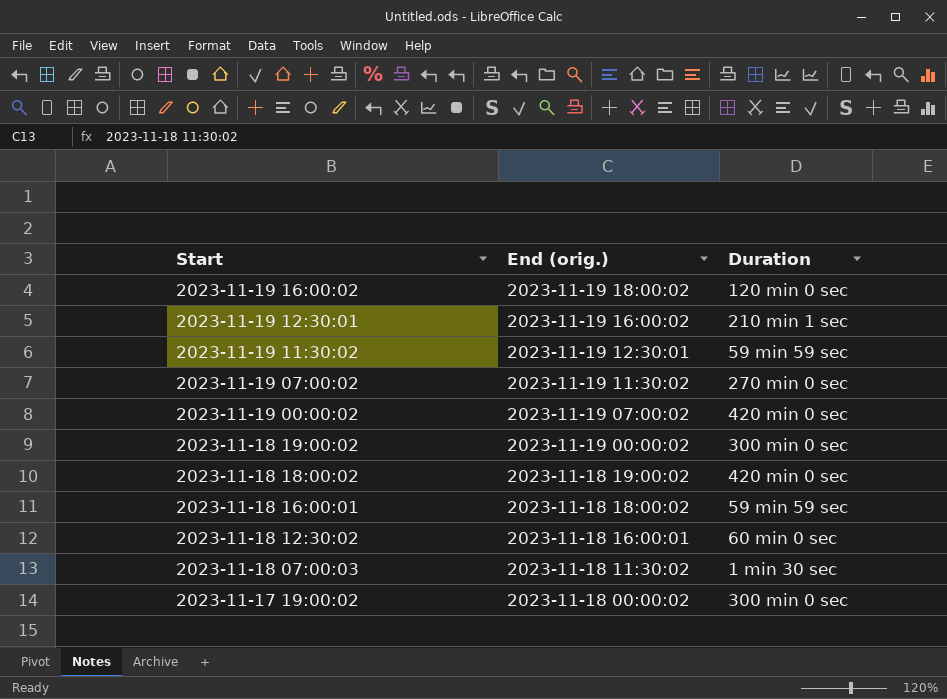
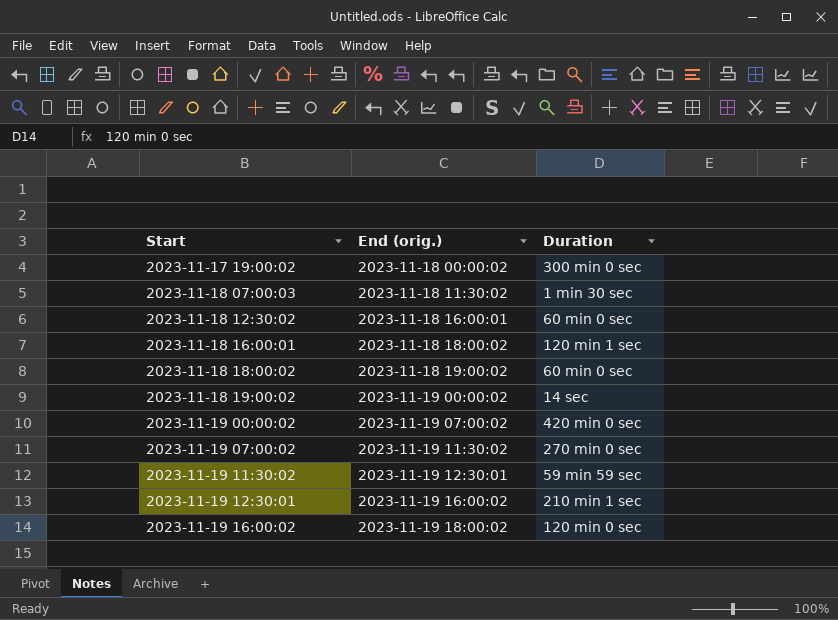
row order: Start descending -> Start ascending
2023-11-18 16:00:01 | Duration: 59 min 59 sec -> 120 min 1 sec
2023-11-18 18:00:02 | Duration: 420 min 0 sec -> 60 min 0 sec
2023-11-18 19:00:02 | Duration: 300 min 0 sec -> 14 sec

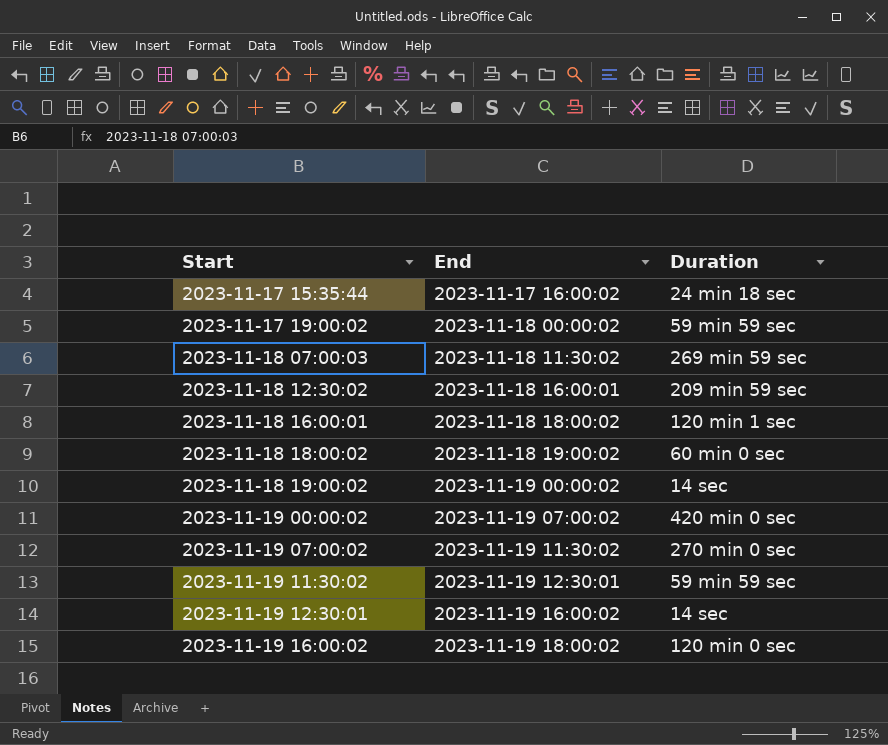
column name: End (orig.) -> End
row 2023-11-17 15:35:44: none -> 2023-11-17 16:00:02 | 24 min 18 sec
2023-11-17 19:00:02 | Duration: 300 min 0 sec -> 59 min 59 sec
2023-11-18 07:00:03 | Duration: 1 min 30 sec -> 269 min 59 sec
2023-11-18 12:30:02 | Duration: 60 min 0 sec -> 209 min 59 sec
2023-11-19 12:30:01 | Duration: 210 min 1 sec -> 14 sec

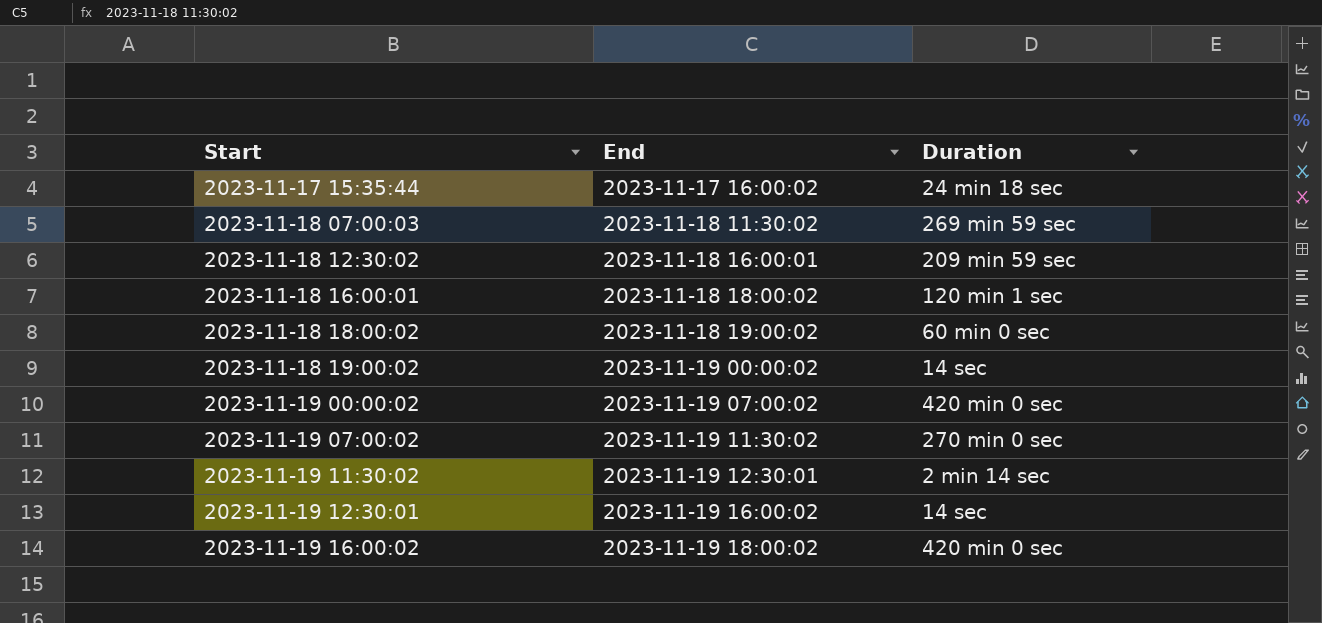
row 2023-11-17 19:00:02: 2023-11-18 00:00:02 | 59 min 59 sec -> none
2023-11-19 11:30:02 | Duration: 59 min 59 sec -> 2 min 14 sec
2023-11-19 16:00:02 | Duration: 120 min 0 sec -> 420 min 0 sec

